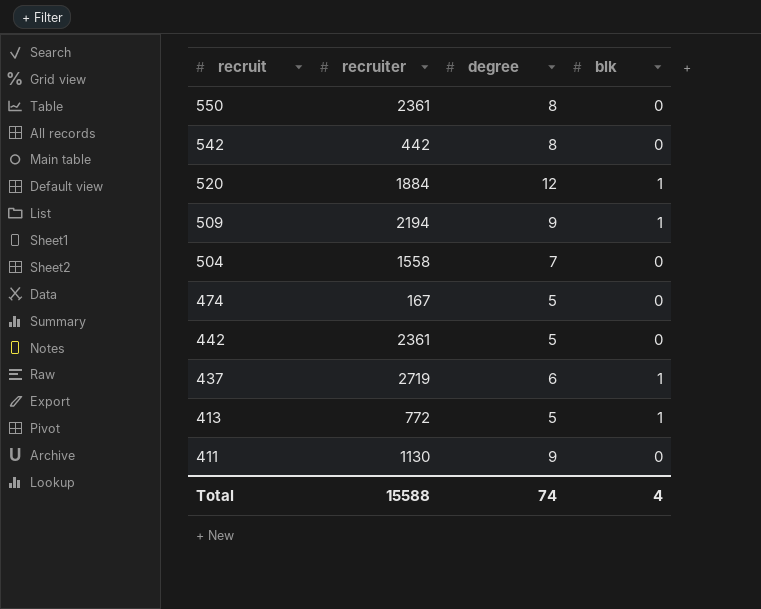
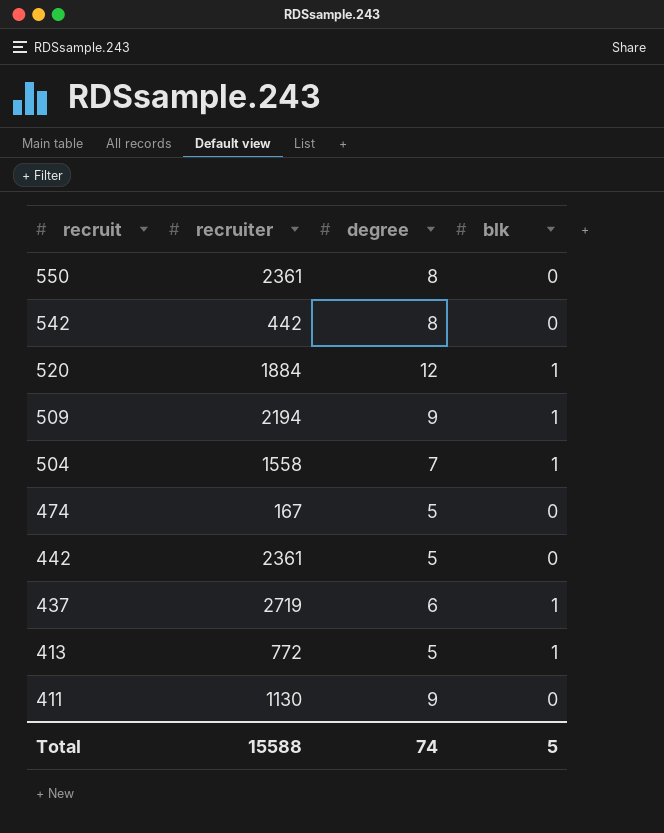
504 | blk: 0 -> 1
Total | blk: 4 -> 5

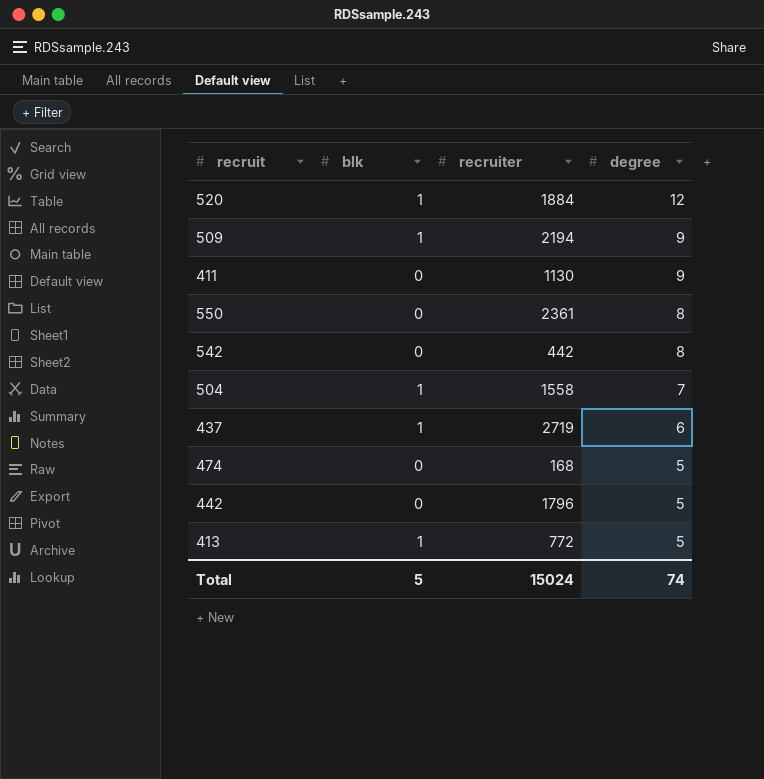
row order: recruit descending -> degree descending
column blk | position: 4 -> 2
474 | recruiter: 167 -> 168
442 | recruiter: 2361 -> 1796
Total | recruiter: 15588 -> 15024

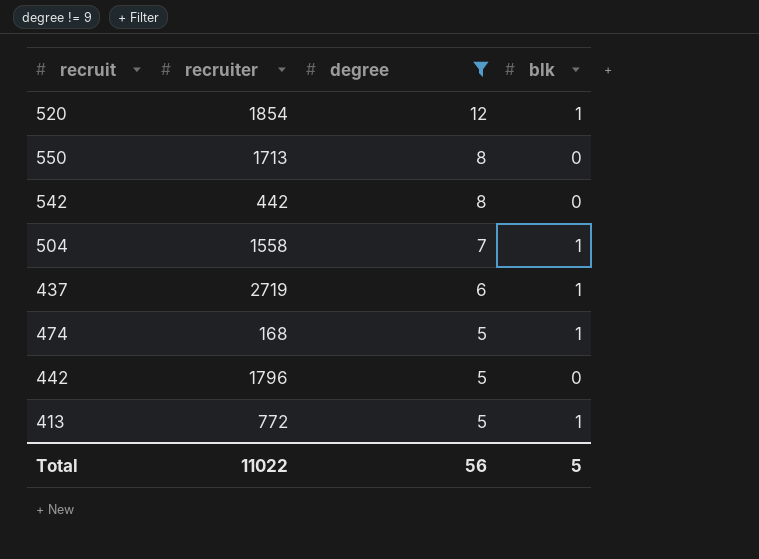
filter: none -> degree != 9
column blk | position: 2 -> 4
520 | recruiter: 1884 -> 1854
550 | recruiter: 2361 -> 1713
474 | blk: 0 -> 1
Total | recruiter: 15024 -> 11022
Total | degree: 74 -> 56

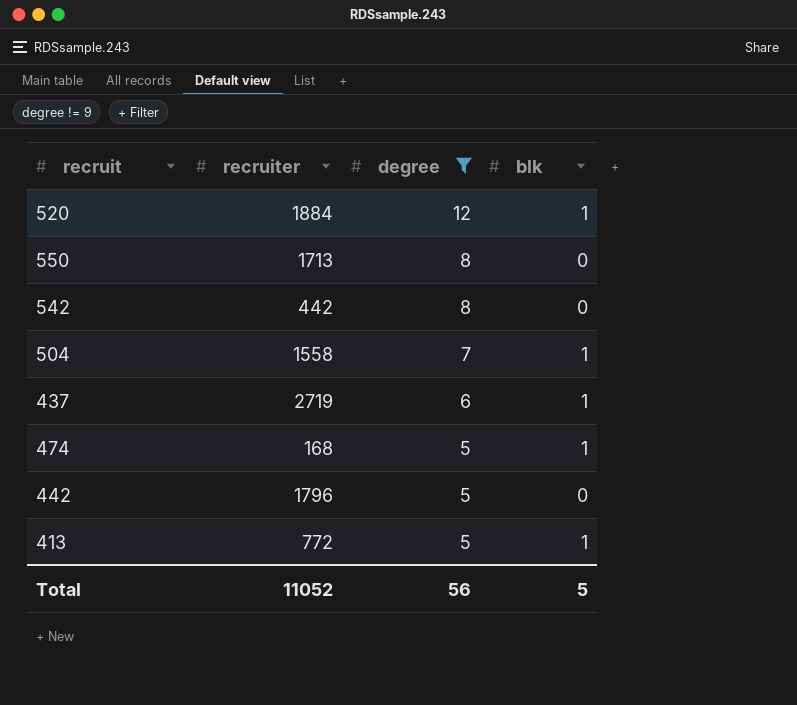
520 | recruiter: 1854 -> 1884
Total | recruiter: 11022 -> 11052

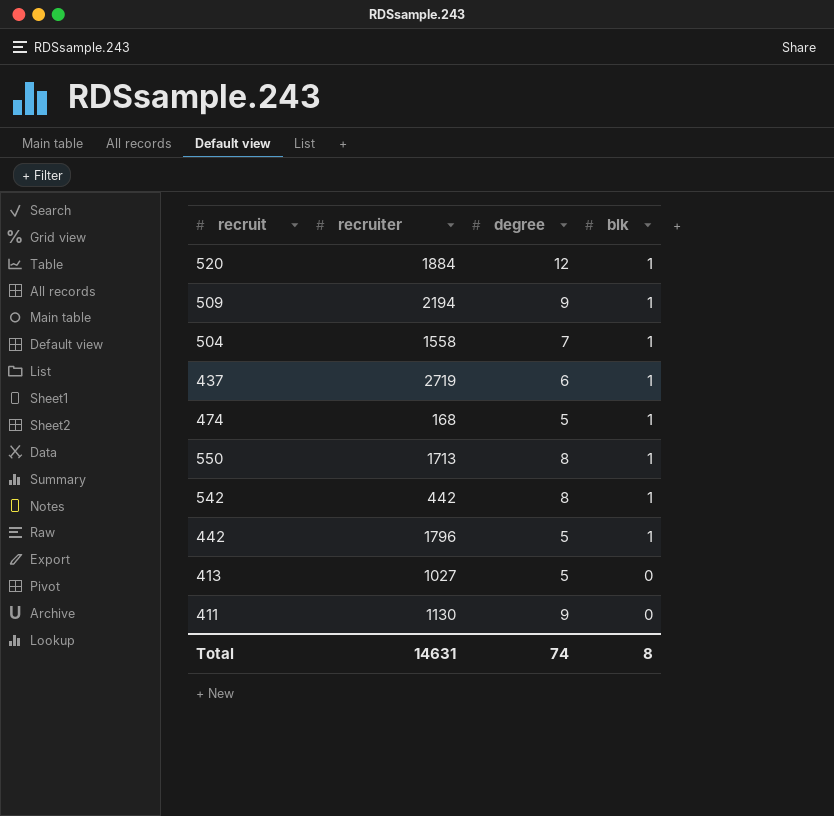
filter: degree != 9 -> none
row order: degree descending -> blk descending
550 | blk: 0 -> 1
542 | blk: 0 -> 1
442 | blk: 0 -> 1
413 | recruiter: 772 -> 1027
413 | blk: 1 -> 0
Total | recruiter: 11052 -> 14631
Total | degree: 56 -> 74
Total | blk: 5 -> 8

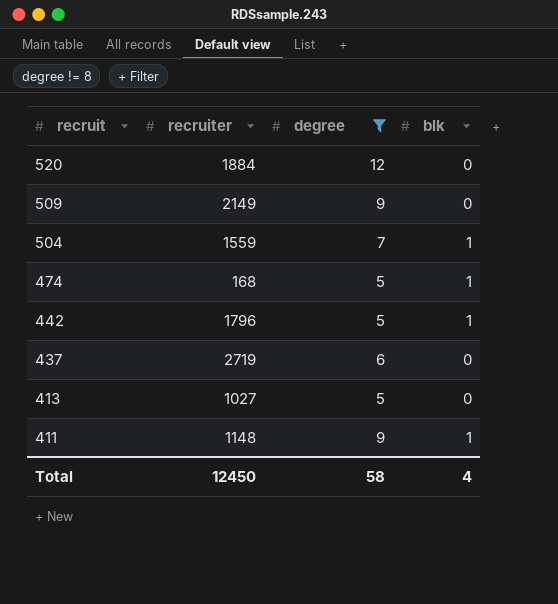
filter: none -> degree != 8
row order: blk descending -> recruit descending
520 | blk: 1 -> 0
509 | recruiter: 2194 -> 2149
509 | blk: 1 -> 0
504 | recruiter: 1558 -> 1559
437 | blk: 1 -> 0
411 | recruiter: 1130 -> 1148
411 | blk: 0 -> 1
Total | recruiter: 14631 -> 12450
Total | degree: 74 -> 58
Total | blk: 8 -> 4

